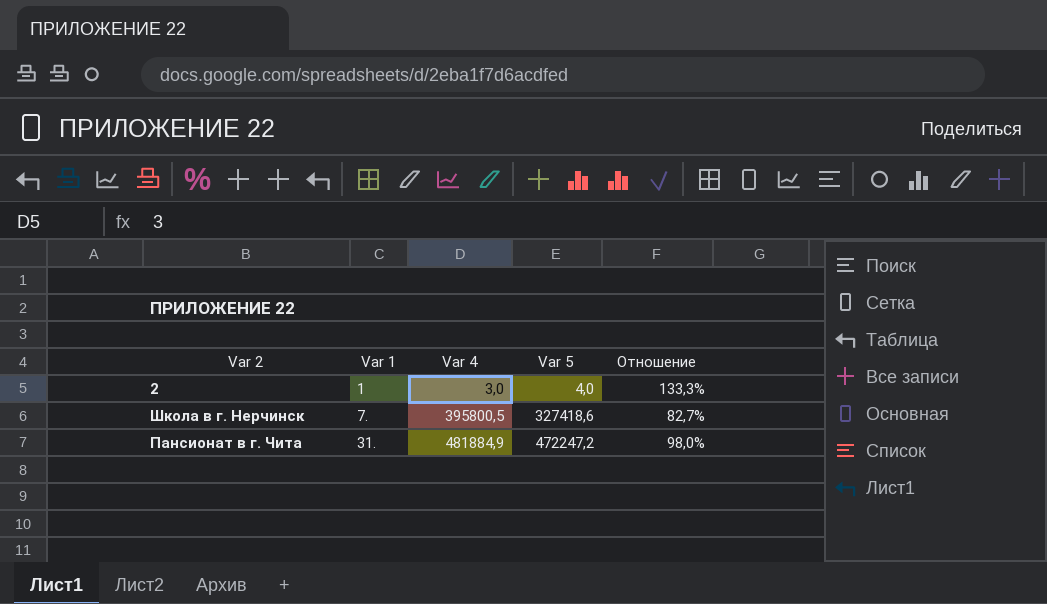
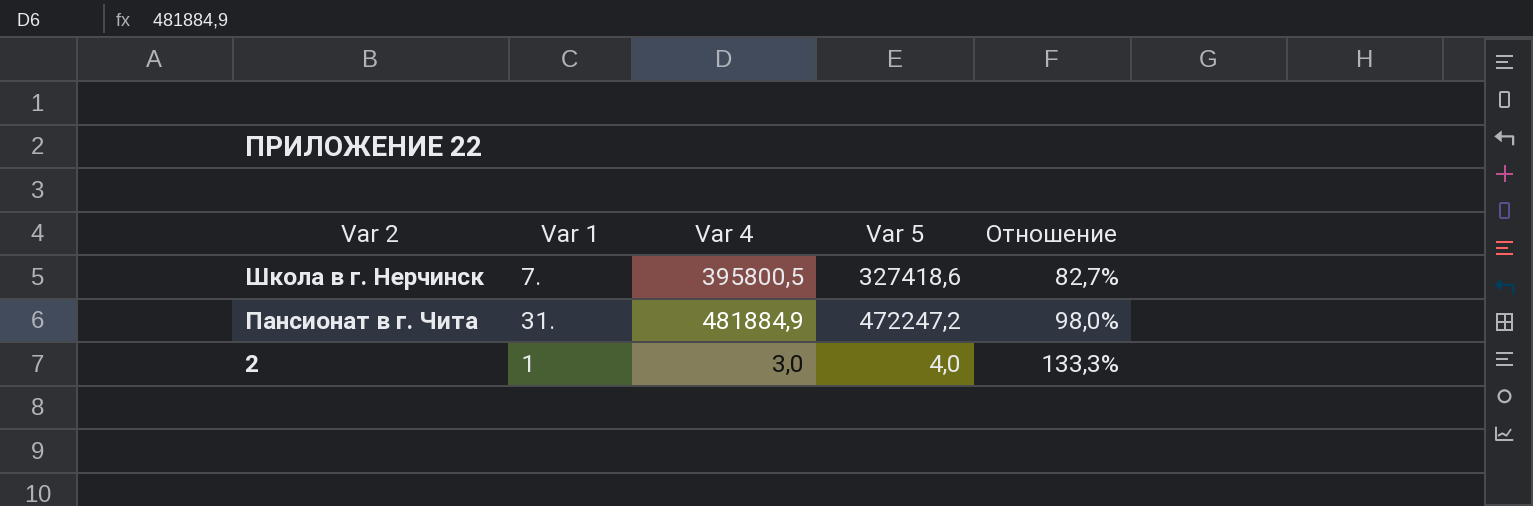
row order: Var 1 ascending -> Var 2 descending

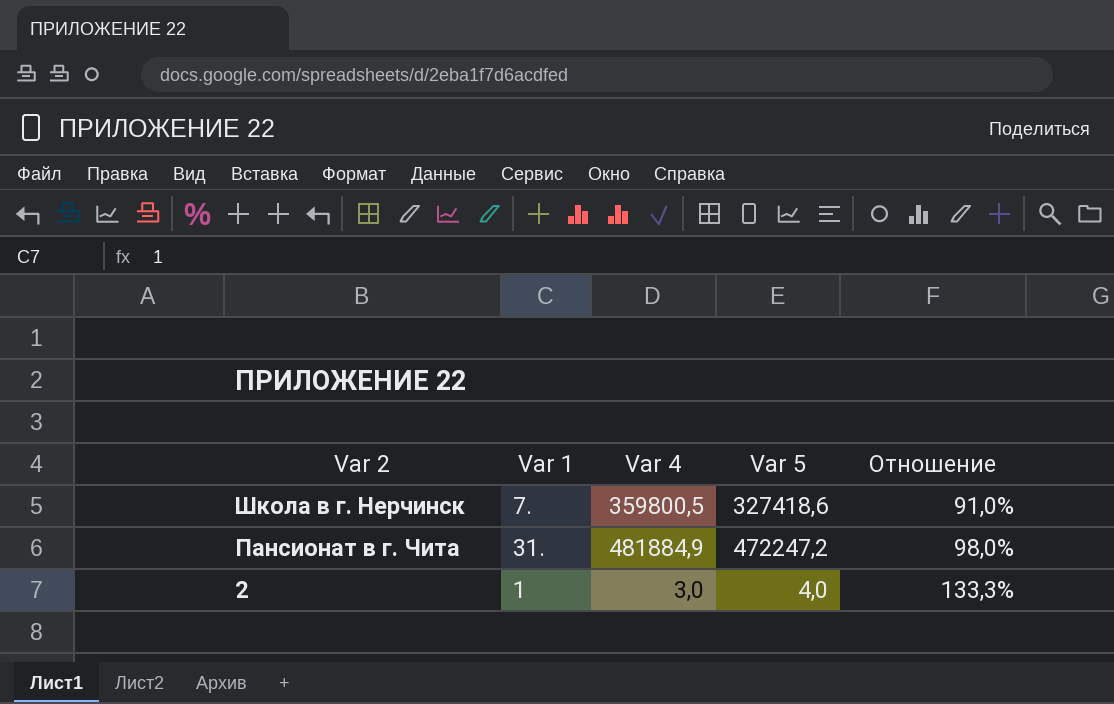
Школа в г. Нерчинск | Var 4: 395800,5 -> 359800,5
Школа в г. Нерчинск | Отношение: 82,7% -> 91,0%

